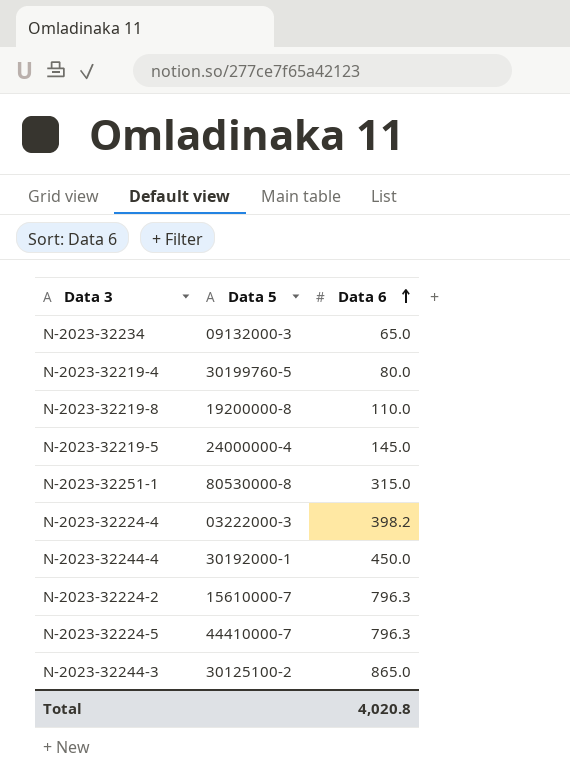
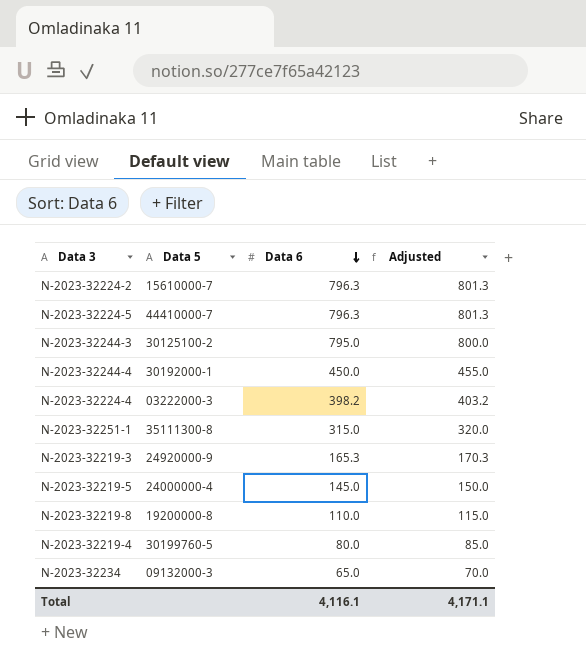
row order: Data 6 ascending -> Data 6 descending
column Adjusted | formula: none -> [Data 6] + 5
N-2023-32244-3 | Data 6: 865.0 -> 795.0
N-2023-32251-1 | Data 5: 80530000-8 -> 35111300-8
row N-2023-32219-3: none -> 24920000-9 | 165.3 | 170.3
Total | Data 6: 4,020.8 -> 4,116.1

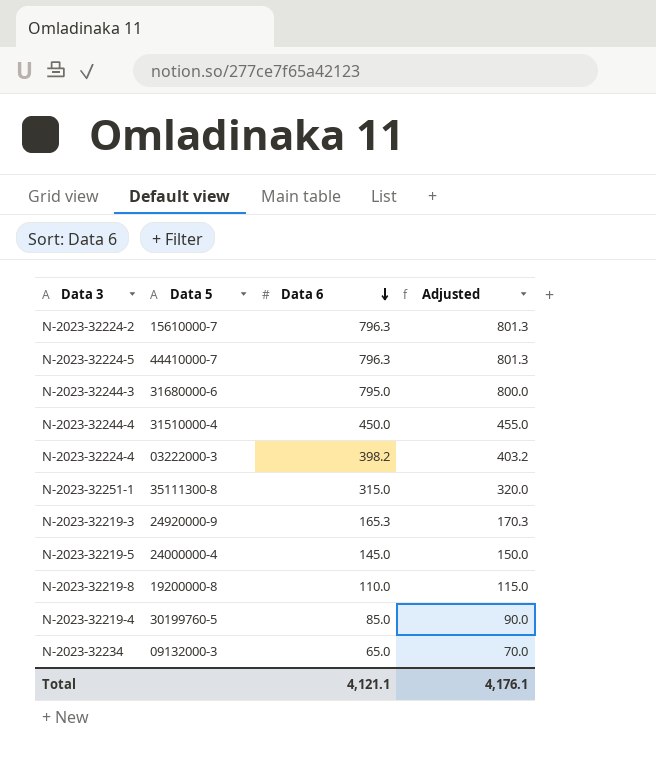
N-2023-32244-3 | Data 5: 30125100-2 -> 31680000-6
N-2023-32244-4 | Data 5: 30192000-1 -> 31510000-4
N-2023-32219-4 | Data 6: 80.0 -> 85.0
N-2023-32219-4 | Adjusted: 85.0 -> 90.0
Total | Data 6: 4,116.1 -> 4,121.1
Total | Adjusted: 4,171.1 -> 4,176.1

